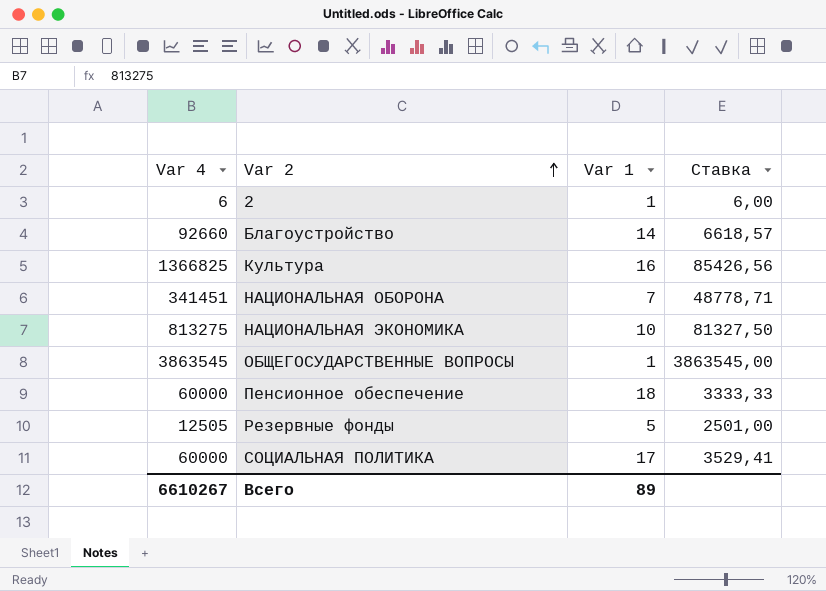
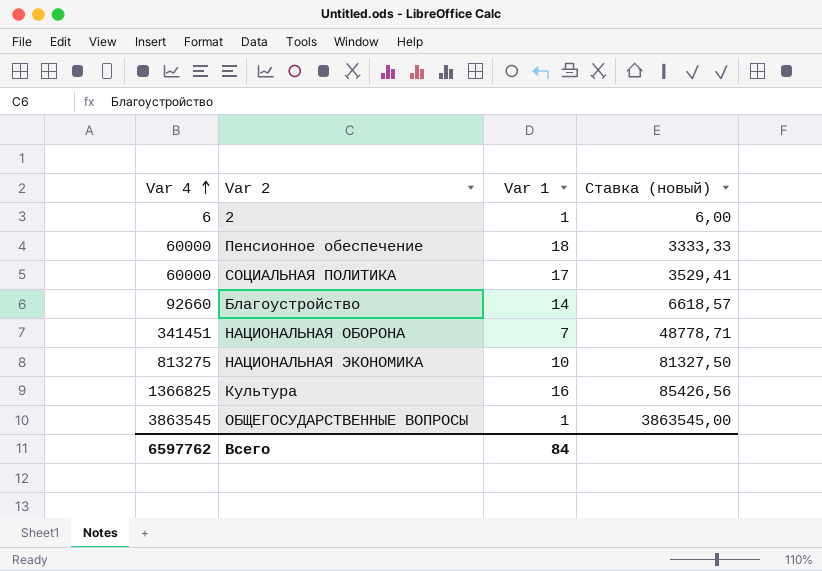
row order: Var 2 ascending -> Var 4 ascending
column name: Ставка -> Ставка (новый)
row Резервные фонды: 12505 | 5 | 2501,00 -> none
Всего | Var 4: 6610267 -> 6597762
Всего | Var 1: 89 -> 84

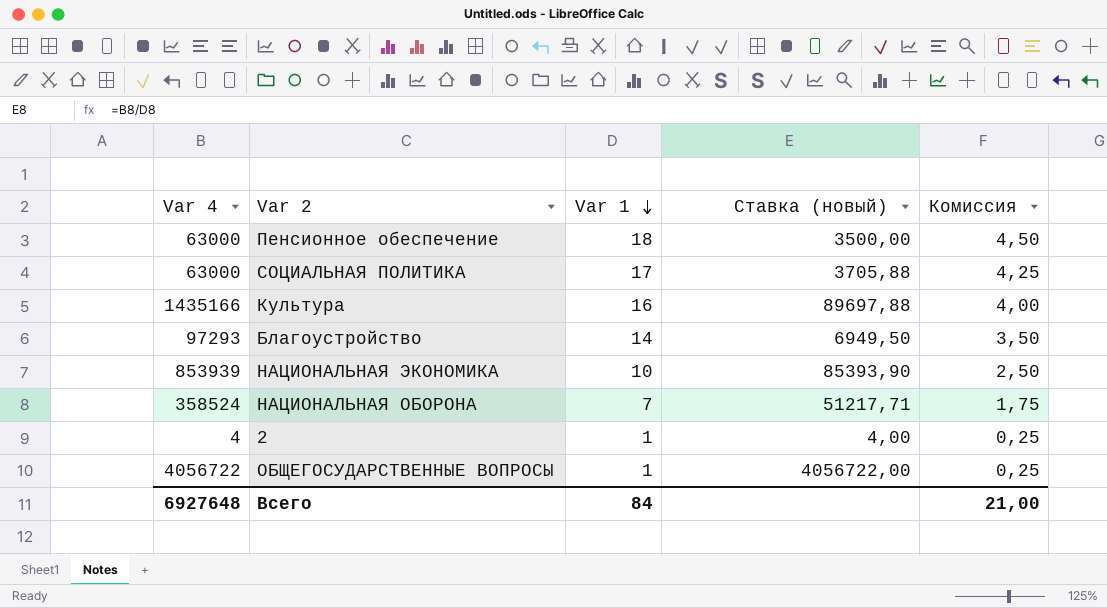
row order: Var 4 ascending -> Var 1 descending
column Комиссия | formula: none -> [Var 1] * 0,25
Пенсионное обеспечение | Var 4: 60000 -> 63000
Пенсионное обеспечение | Ставка (новый): 3333,33 -> 3500,00
СОЦИАЛЬНАЯ ПОЛИТИКА | Var 4: 60000 -> 63000
СОЦИАЛЬНАЯ ПОЛИТИКА | Ставка (новый): 3529,41 -> 3705,88
Культура | Var 4: 1366825 -> 1435166
Культура | Ставка (новый): 85426,56 -> 89697,88
Благоустройство | Var 4: 92660 -> 97293
Благоустройство | Ставка (новый): 6618,57 -> 6949,50
НАЦИОНАЛЬНАЯ ЭКОНОМИКА | Var 4: 813275 -> 853939
НАЦИОНАЛЬНАЯ ЭКОНОМИКА | Ставка (новый): 81327,50 -> 85393,90
НАЦИОНАЛЬНАЯ ОБОРОНА | Var 4: 341451 -> 358524
НАЦИОНАЛЬНАЯ ОБОРОНА | Ставка (новый): 48778,71 -> 51217,71
2 | Var 4: 6 -> 4
2 | Ставка (новый): 6,00 -> 4,00
ОБЩЕГОСУДАРСТВЕННЫЕ ВОПРОСЫ | Var 4: 3863545 -> 4056722
ОБЩЕГОСУДАРСТВЕННЫЕ ВОПРОСЫ | Ставка (новый): 3863545,00 -> 4056722,00
Всего | Var 4: 6597762 -> 6927648

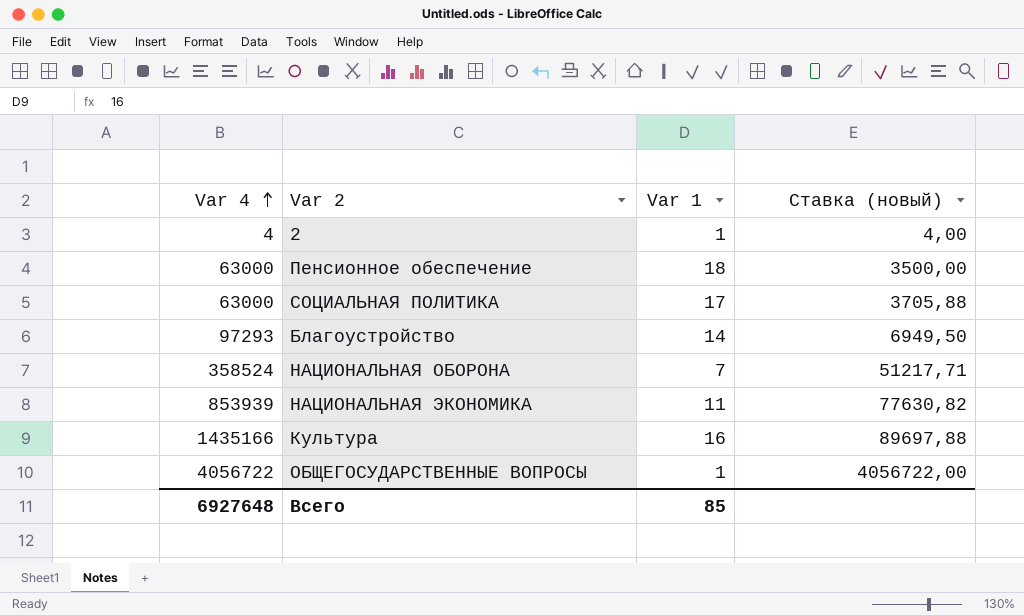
row order: Var 1 descending -> Var 4 ascending
column Комиссия | formula: [Var 1] * 0,25 -> none
НАЦИОНАЛЬНАЯ ЭКОНОМИКА | Var 1: 10 -> 11
НАЦИОНАЛЬНАЯ ЭКОНОМИКА | Ставка (новый): 85393,90 -> 77630,82
Всего | Var 1: 84 -> 85

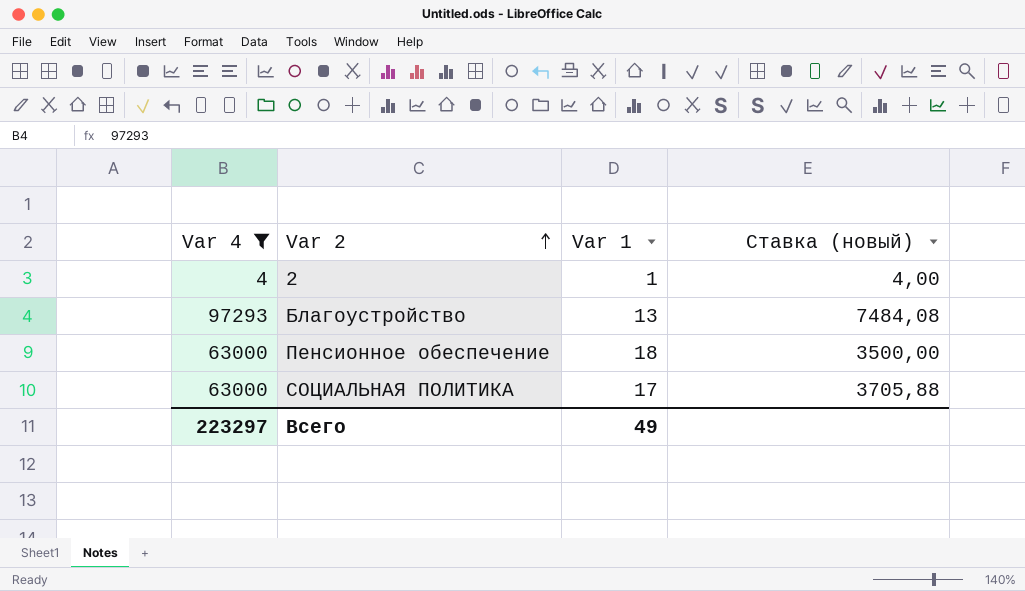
filter: none -> Var 4 <= 97293
row order: Var 4 ascending -> Var 2 ascending
Благоустройство | Var 1: 14 -> 13
Благоустройство | Ставка (новый): 6949,50 -> 7484,08
Всего | Var 4: 6927648 -> 223297
Всего | Var 1: 85 -> 49

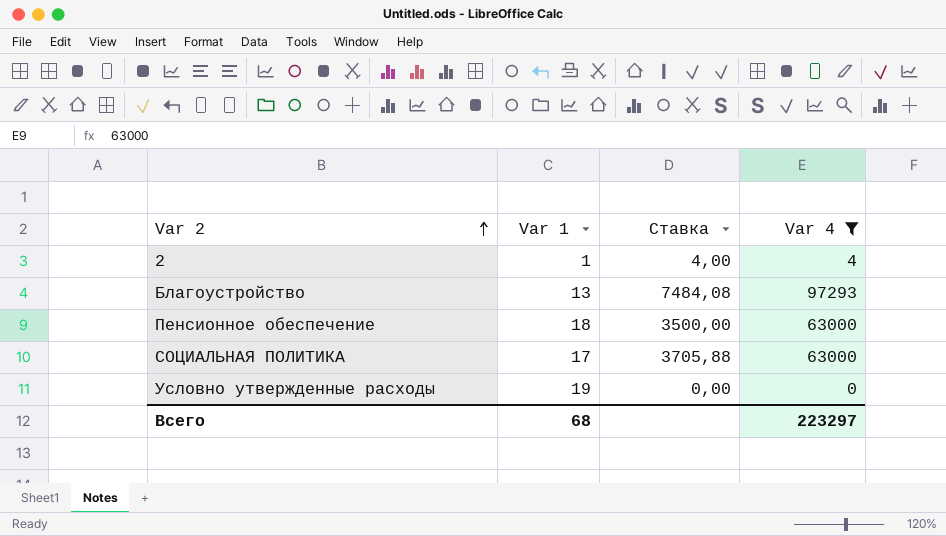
column name: Ставка (новый) -> Ставка
column Var 4 | position: 1 -> 4
row Условно утвержденные расходы: none -> 19 | 0,00 | 0
Всего | Var 1: 49 -> 68

